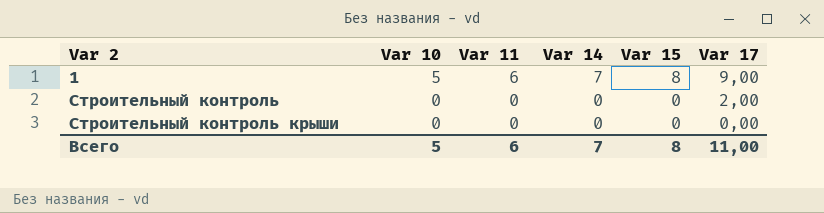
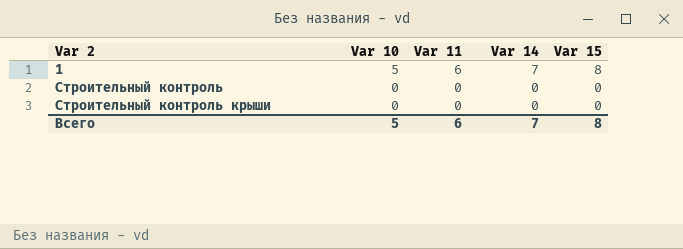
column Var 17 | position: 6 -> none

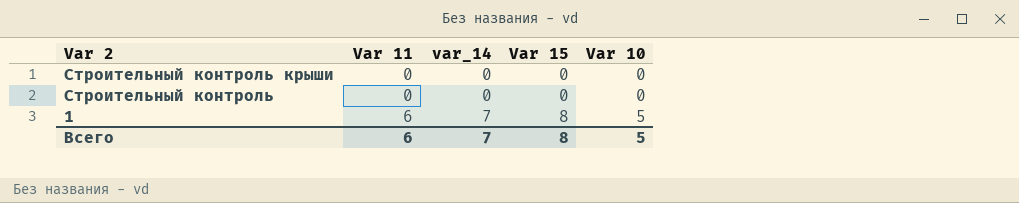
row order: Var 2 ascending -> Var 2 descending
column name: Var 14 -> var_14
column Var 10 | position: 2 -> 5

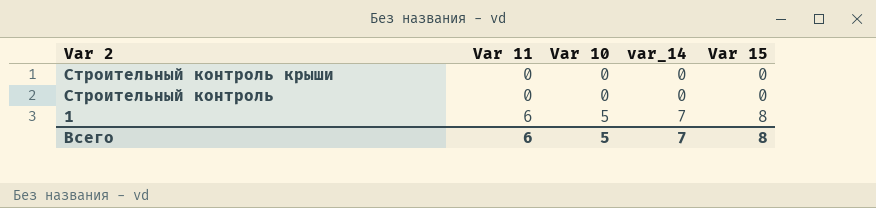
column Var 10 | position: 5 -> 3

